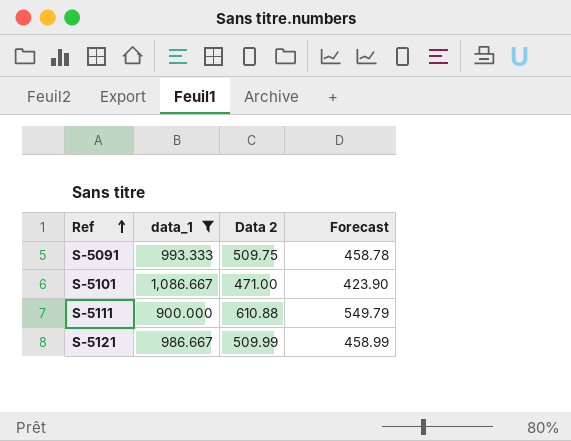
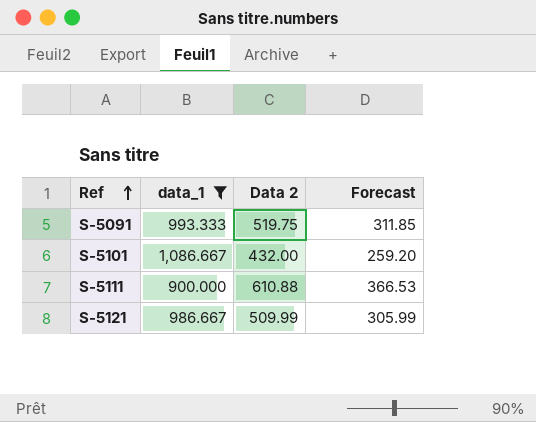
column Forecast | formula: [Data 2] * 0.9 -> [Data 2] * 0.6
S-5091 | Data 2: 509.75 -> 519.75
S-5101 | Data 2: 471.00 -> 432.00

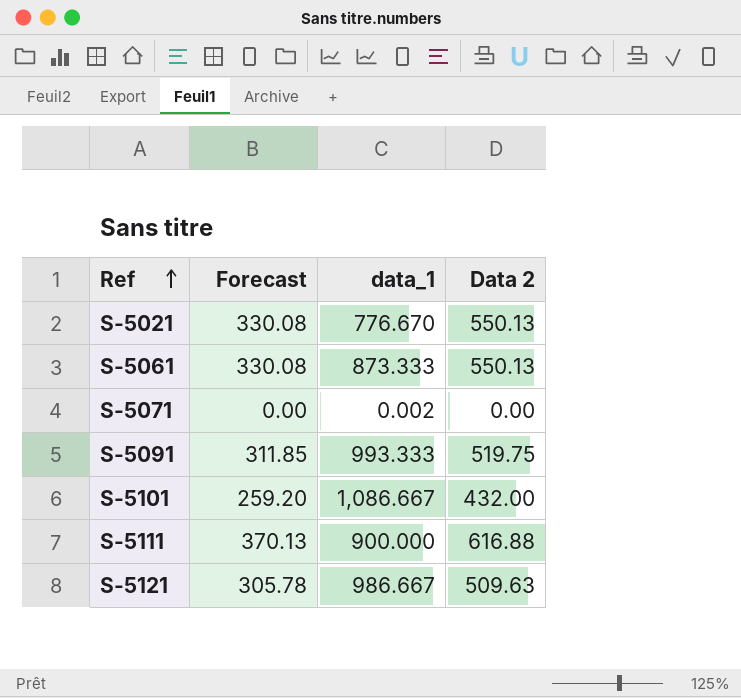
filter: data_1 >= 900.000 -> none
column Forecast | position: 4 -> 2
S-5111 | Forecast: 366.53 -> 370.13
S-5111 | Data 2: 610.88 -> 616.88
S-5121 | Forecast: 305.99 -> 305.78
S-5121 | Data 2: 509.99 -> 509.63

